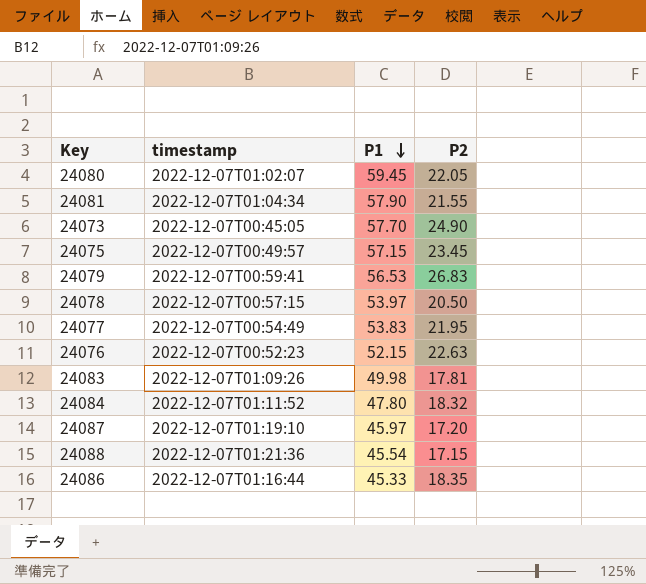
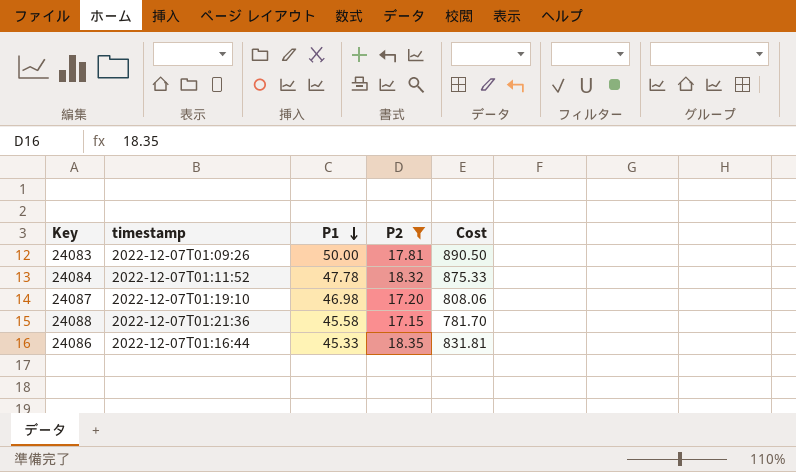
filter: none -> P2 <= 18.35
column Cost | formula: none -> [P1] * [P2]
24083 | P1: 49.98 -> 50.00
24084 | P1: 47.80 -> 47.78
24087 | P1: 45.97 -> 46.98
24088 | P1: 45.54 -> 45.58

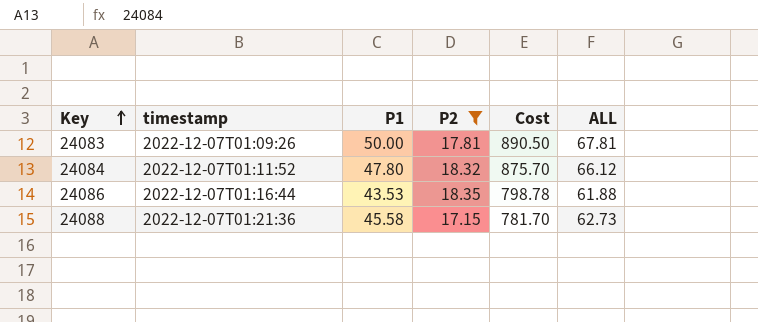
row order: P1 descending -> Key ascending
column ALL | formula: none -> [P1] + [P2]
row 24087: 2022-12-07T01:19:10 | 46.98 | 17.20 | 808.06 -> none
24084 | P1: 47.78 -> 47.80
24084 | Cost: 875.33 -> 875.70
24086 | P1: 45.33 -> 43.53
24086 | Cost: 831.81 -> 798.78

